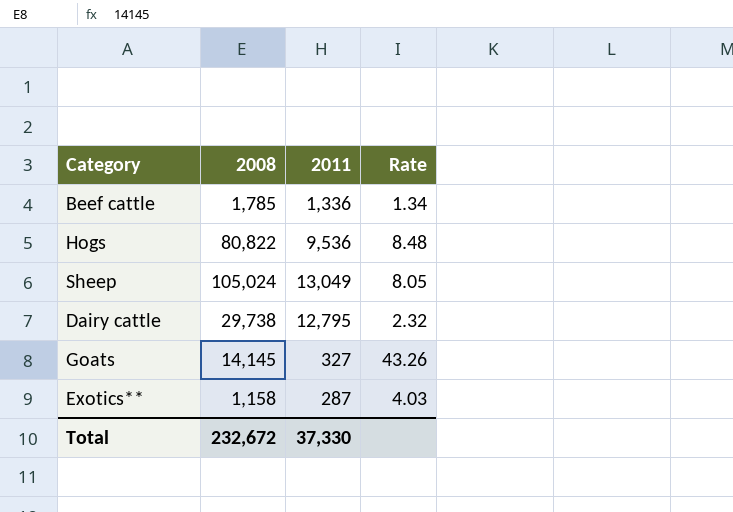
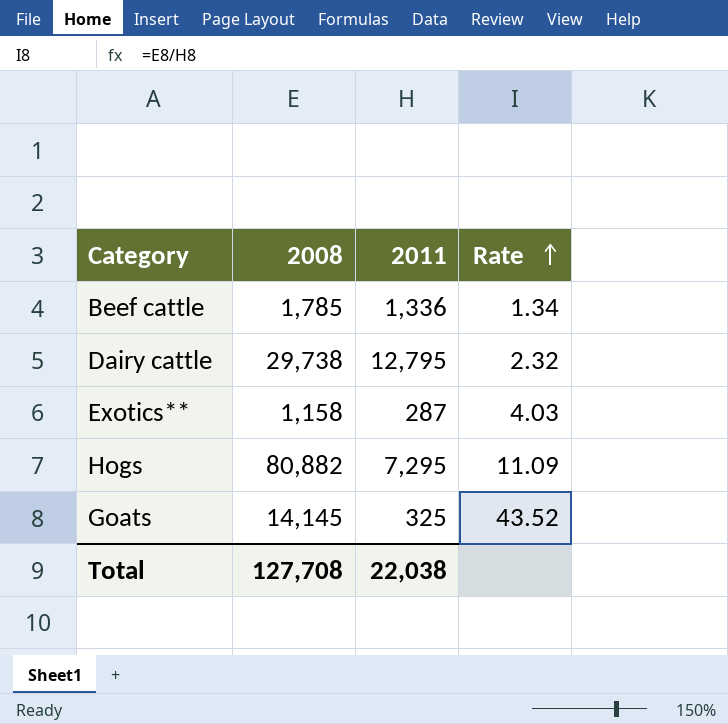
row order: none -> Rate ascending
row Sheep: 105,024 | 13,049 | 8.05 -> none
Hogs | 2008: 80,822 -> 80,882
Hogs | 2011: 9,536 -> 7,295
Hogs | Rate: 8.48 -> 11.09
Goats | 2011: 327 -> 325
Goats | Rate: 43.26 -> 43.52
Total | 2008: 232,672 -> 127,708
Total | 2011: 37,330 -> 22,038

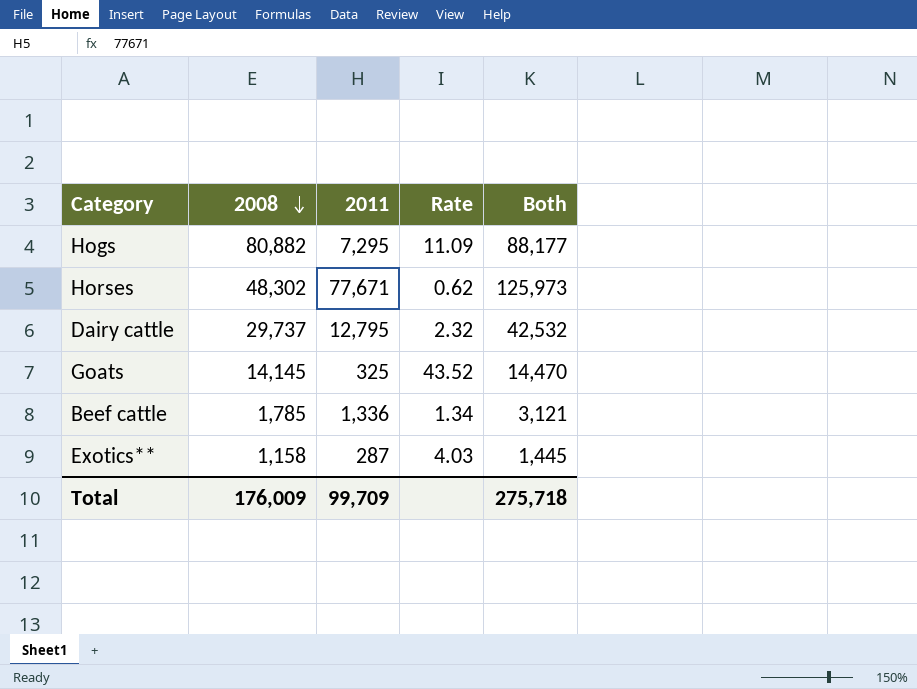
row order: Rate ascending -> 2008 descending
column Both | formula: none -> [2008] + [2011]
row Horses: none -> 48,302 | 77,671 | 0.62 | 125,973
Dairy cattle | 2008: 29,738 -> 29,737
Total | 2008: 127,708 -> 176,009
Total | 2011: 22,038 -> 99,709

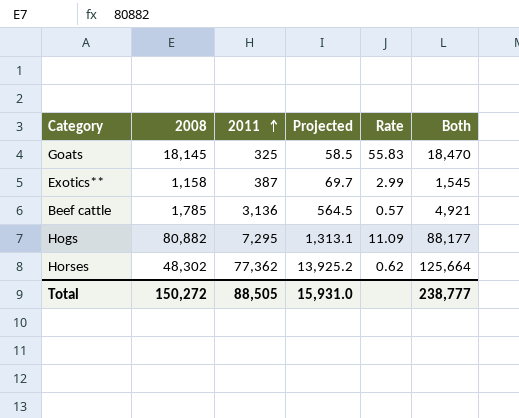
row order: 2008 descending -> 2011 ascending
column Projected | formula: none -> [2011] * 0.18
row Dairy cattle: 29,737 | 12,795 | 2.32 | 42,532 -> none
Goats | 2008: 14,145 -> 18,145
Goats | Rate: 43.52 -> 55.83
Goats | Both: 14,470 -> 18,470
Exotics** | 2011: 287 -> 387
Exotics** | Rate: 4.03 -> 2.99
Exotics** | Both: 1,445 -> 1,545
Beef cattle | 2011: 1,336 -> 3,136
Beef cattle | Rate: 1.34 -> 0.57
Beef cattle | Both: 3,121 -> 4,921
Horses | 2011: 77,671 -> 77,362
Horses | Both: 125,973 -> 125,664
Total | 2008: 176,009 -> 150,272
Total | 2011: 99,709 -> 88,505
Total | Both: 275,718 -> 238,777

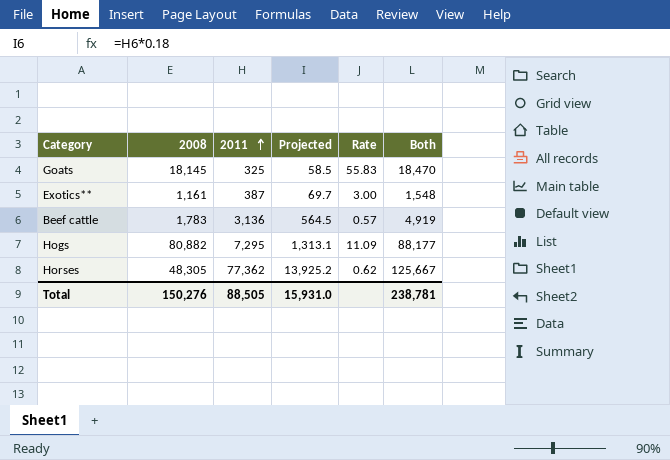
Exotics** | 2008: 1,158 -> 1,161
Exotics** | Rate: 2.99 -> 3.00
Exotics** | Both: 1,545 -> 1,548
Beef cattle | 2008: 1,785 -> 1,783
Beef cattle | Both: 4,921 -> 4,919
Horses | 2008: 48,302 -> 48,305
Horses | Both: 125,664 -> 125,667
Total | 2008: 150,272 -> 150,276
Total | Both: 238,777 -> 238,781

